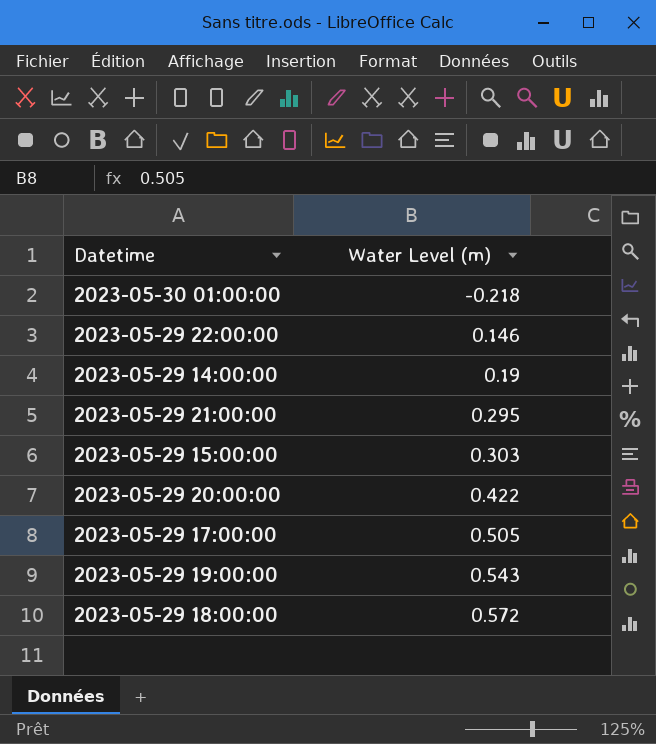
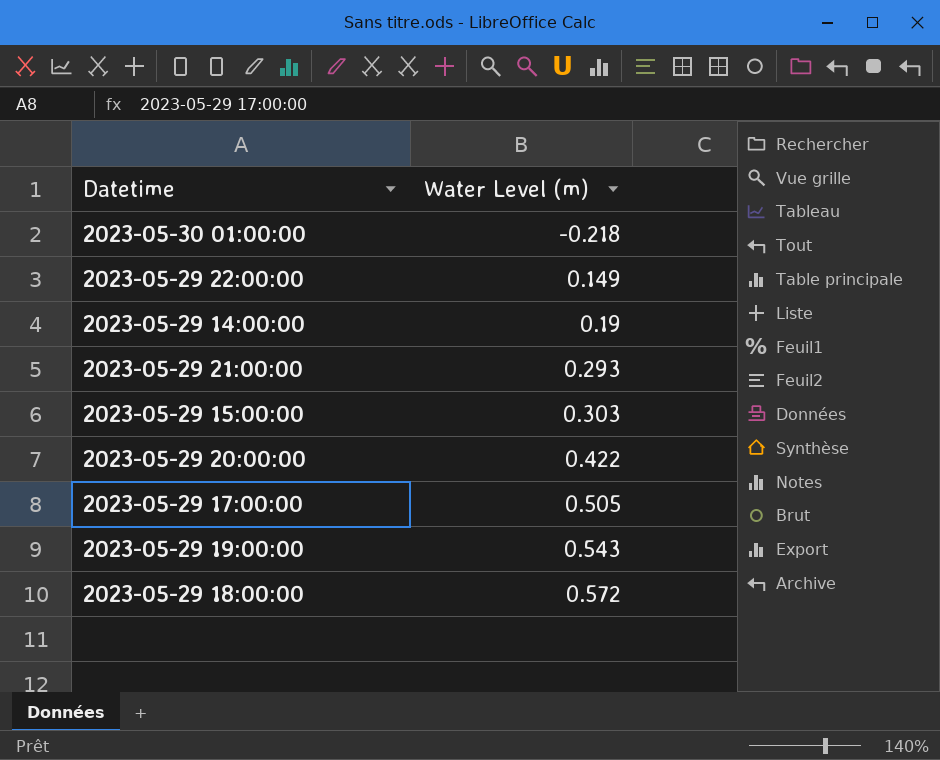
2023-05-29 22:00:00 | Water Level (m): 0.146 -> 0.149
2023-05-29 21:00:00 | Water Level (m): 0.295 -> 0.293

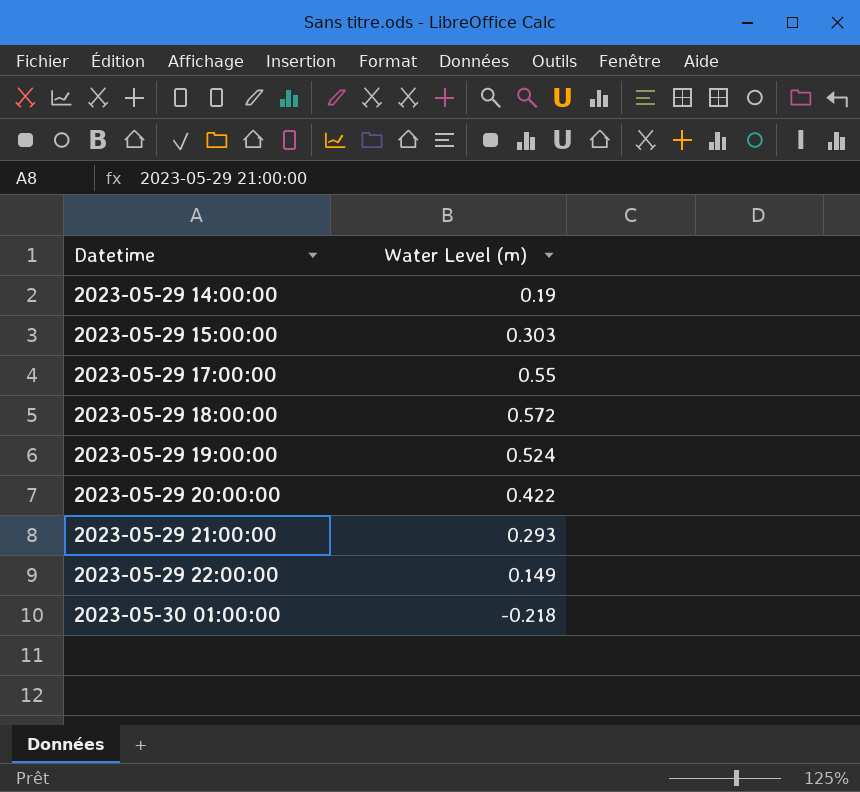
row order: Water Level (m) ascending -> Datetime ascending
2023-05-29 17:00:00 | Water Level (m): 0.505 -> 0.55
2023-05-29 19:00:00 | Water Level (m): 0.543 -> 0.524

